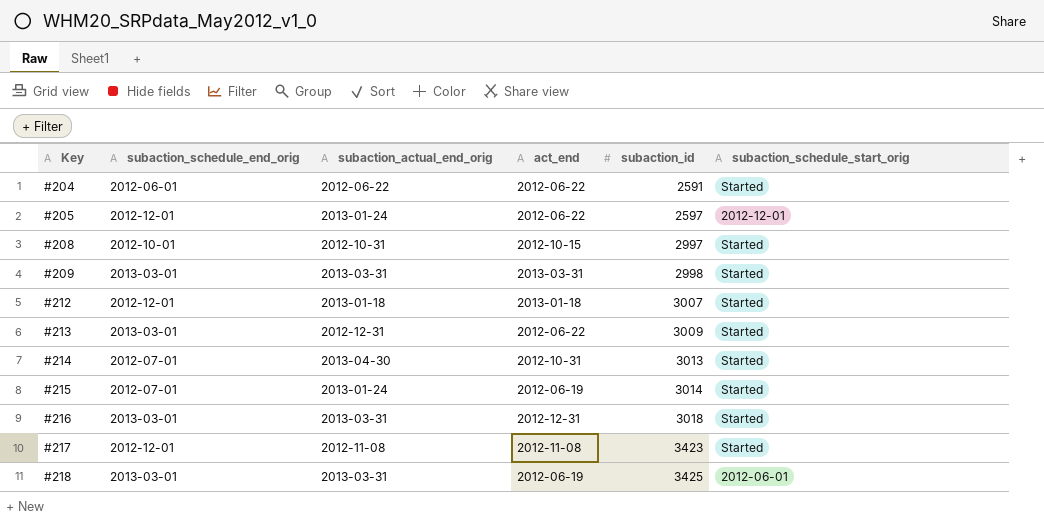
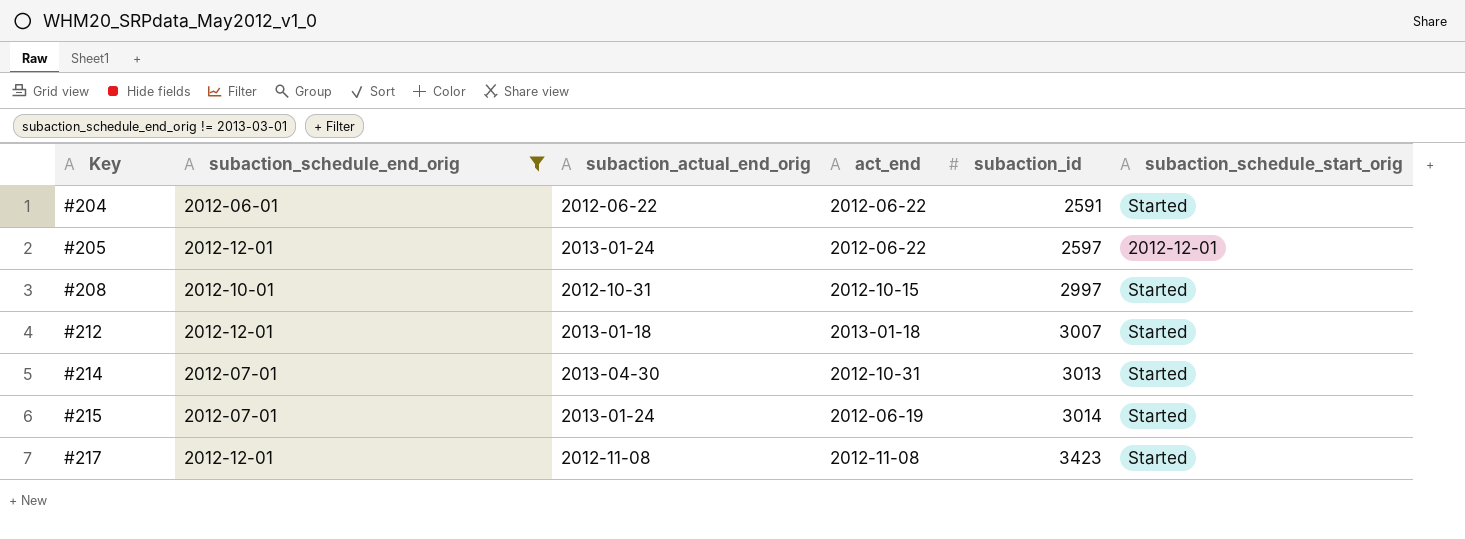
filter: none -> subaction_schedule_end_orig != 2013-03-01

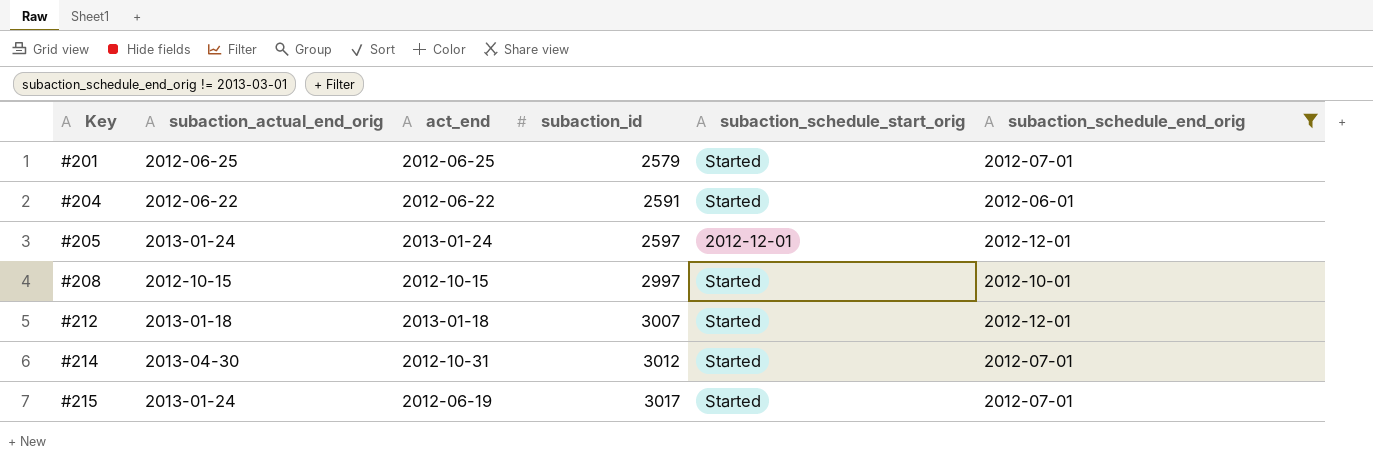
column subaction_schedule_end_orig | position: 2 -> 6
row #217: 2012-12-01 | 2012-11-08 | 2012-11-08 | 3423 | Started -> none
row #201: none -> 2012-06-25 | 2012-06-25 | 2579 | Started | 2012-07-01
#205 | act_end: 2012-06-22 -> 2013-01-24
#208 | subaction_actual_end_orig: 2012-10-31 -> 2012-10-15
#214 | subaction_id: 3013 -> 3012
#215 | subaction_id: 3014 -> 3017

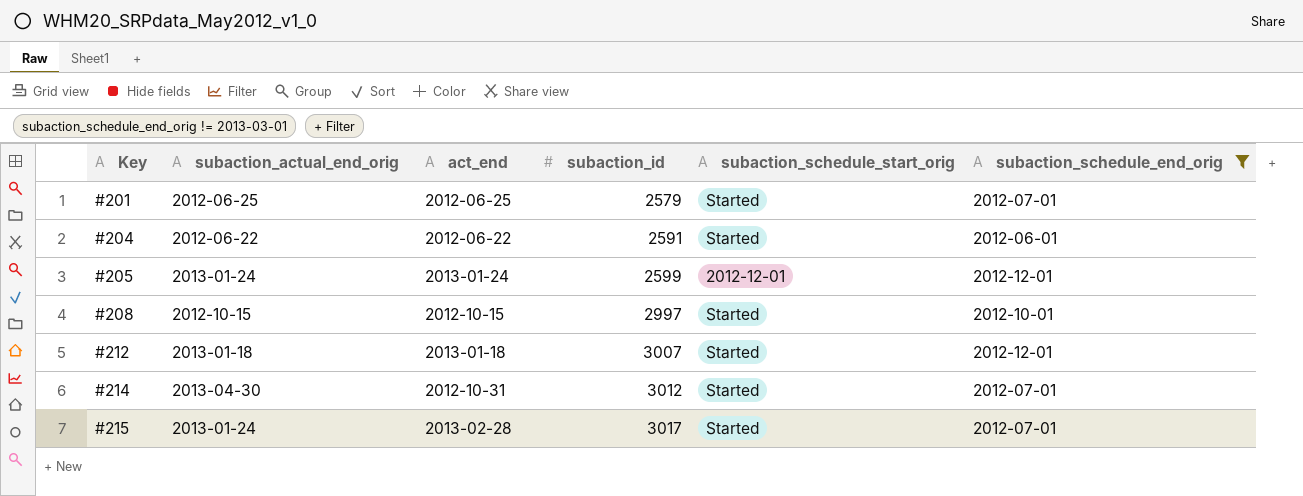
#205 | subaction_id: 2597 -> 2599
#215 | act_end: 2012-06-19 -> 2013-02-28

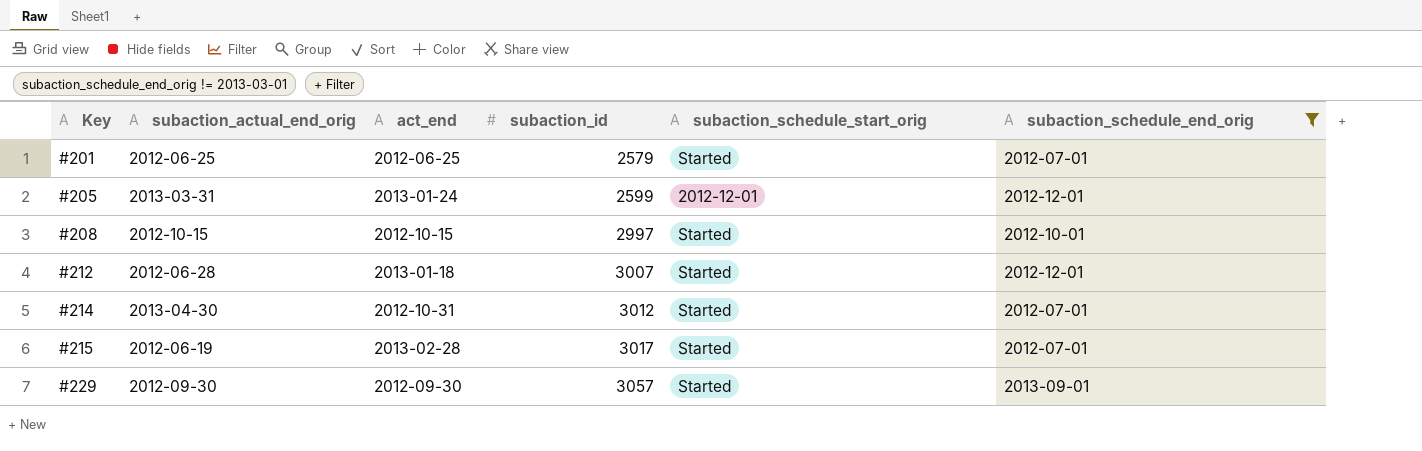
row #204: 2012-06-22 | 2012-06-22 | 2591 | Started | 2012-06-01 -> none
#205 | subaction_actual_end_orig: 2013-01-24 -> 2013-03-31
#212 | subaction_actual_end_orig: 2013-01-18 -> 2012-06-28
#215 | subaction_actual_end_orig: 2013-01-24 -> 2012-06-19
row #229: none -> 2012-09-30 | 2012-09-30 | 3057 | Started | 2013-09-01

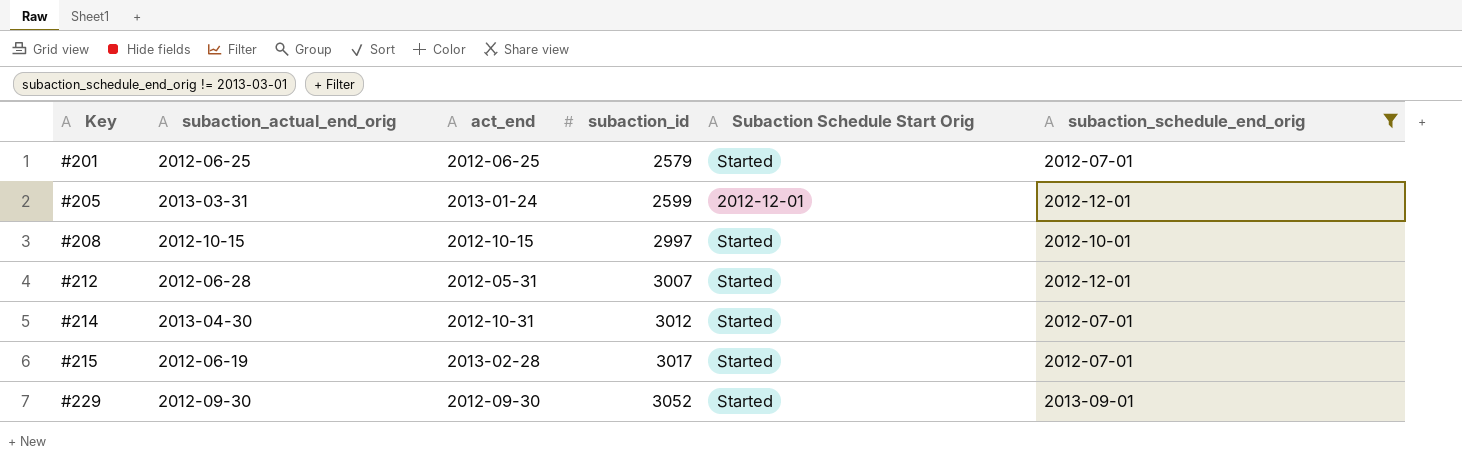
column name: subaction_schedule_start_orig -> Subaction Schedule Start Orig
#212 | act_end: 2013-01-18 -> 2012-05-31
#229 | subaction_id: 3057 -> 3052

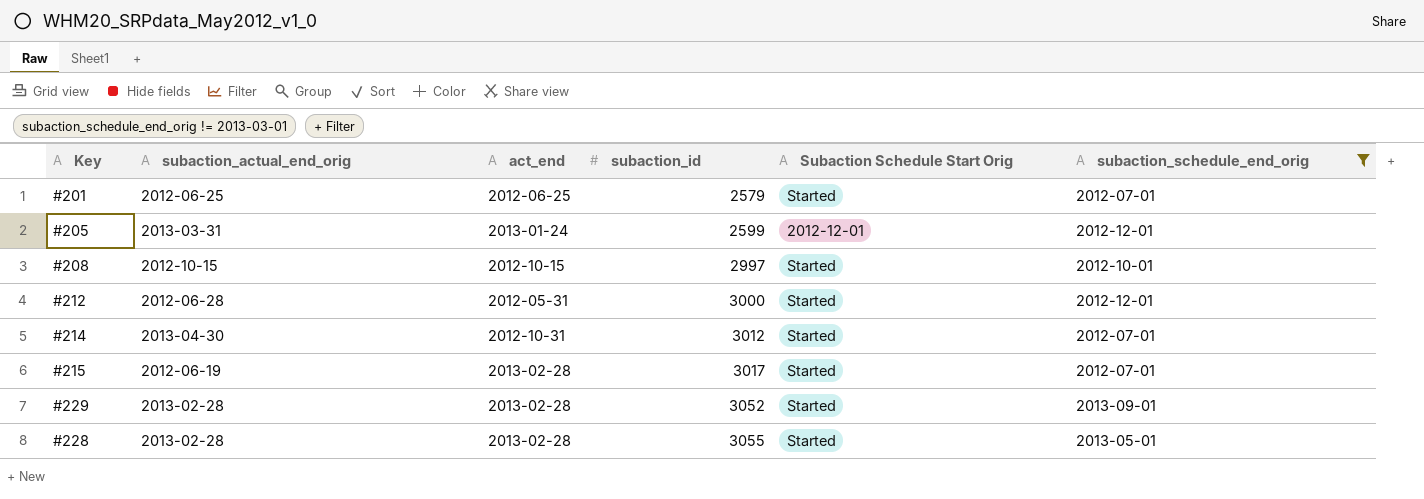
#212 | subaction_id: 3007 -> 3000
#229 | subaction_actual_end_orig: 2012-09-30 -> 2013-02-28
#229 | act_end: 2012-09-30 -> 2013-02-28
row #228: none -> 2013-02-28 | 2013-02-28 | 3055 | Started | 2013-05-01

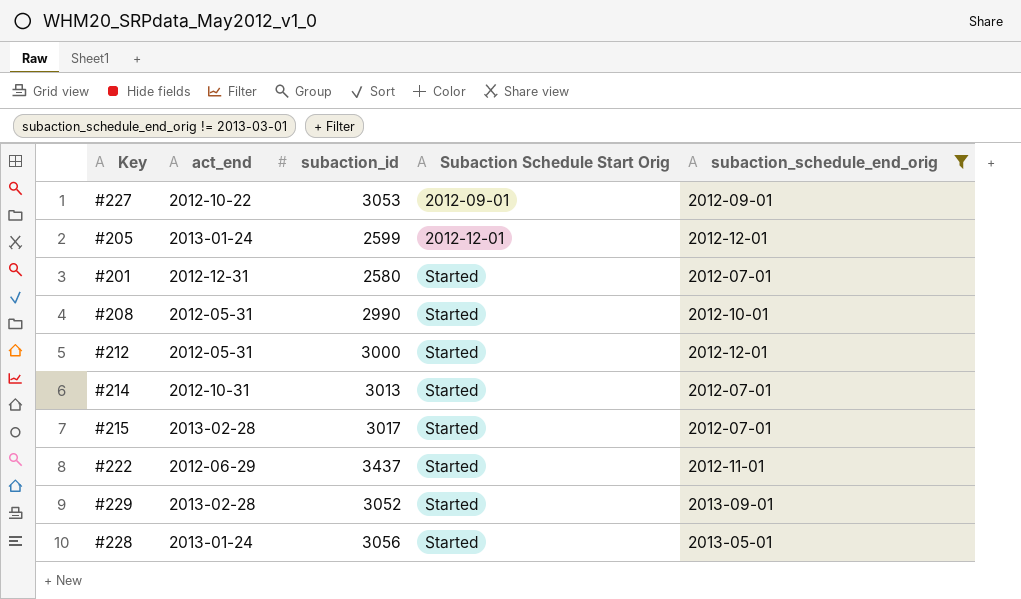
row order: subaction_id ascending -> Subaction Schedule Start Orig ascending
column subaction_actual_end_orig | position: 2 -> none
row #227: none -> 2012-10-22 | 3053 | 2012-09-01 | 2012-09-01
#201 | act_end: 2012-06-25 -> 2012-12-31
#201 | subaction_id: 2579 -> 2580
#208 | act_end: 2012-10-15 -> 2012-05-31
#208 | subaction_id: 2997 -> 2990
#214 | subaction_id: 3012 -> 3013
row #222: none -> 2012-06-29 | 3437 | Started | 2012-11-01
#228 | act_end: 2013-02-28 -> 2013-01-24
#228 | subaction_id: 3055 -> 3056

